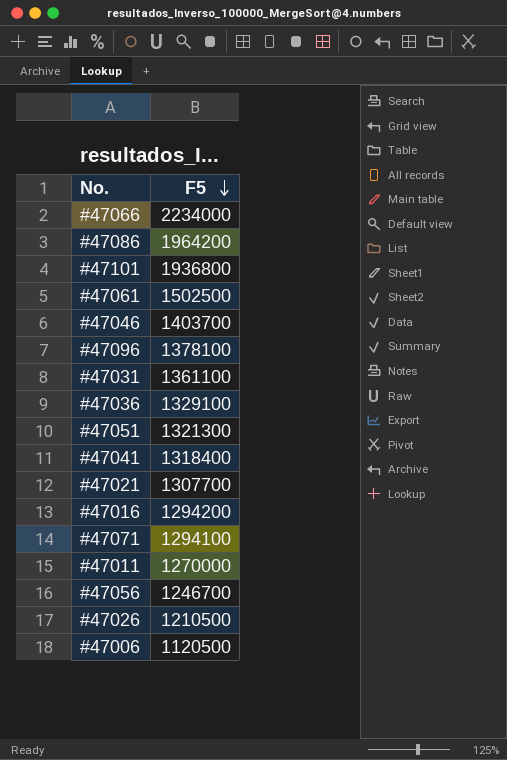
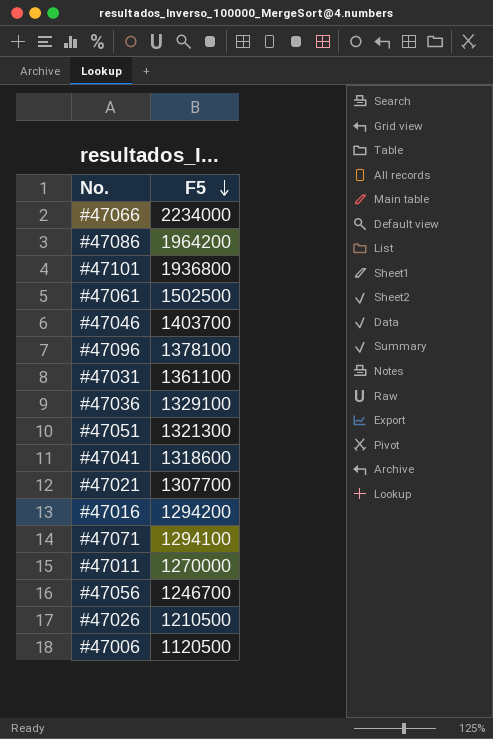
#47041 | F5: 1318400 -> 1318600

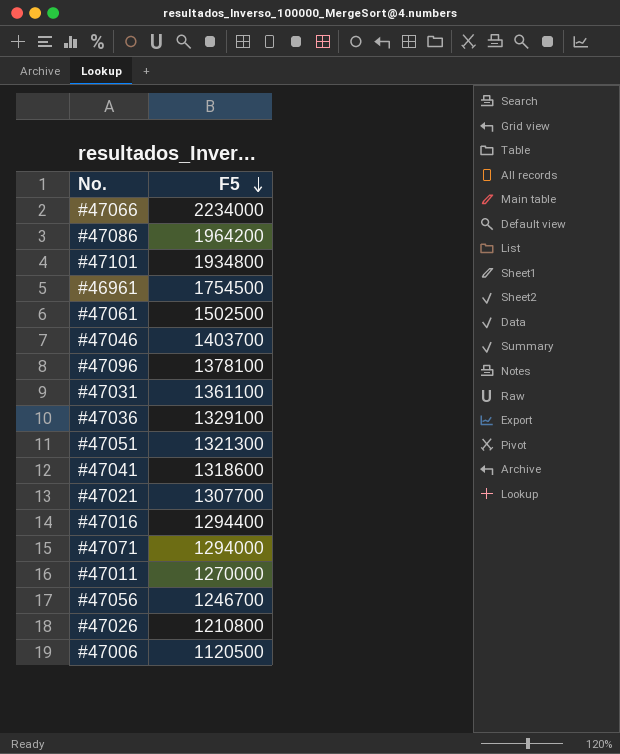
#47101 | F5: 1936800 -> 1934800
row #46961: none -> 1754500
#47016 | F5: 1294200 -> 1294400
#47071 | F5: 1294100 -> 1294000
#47026 | F5: 1210500 -> 1210800

